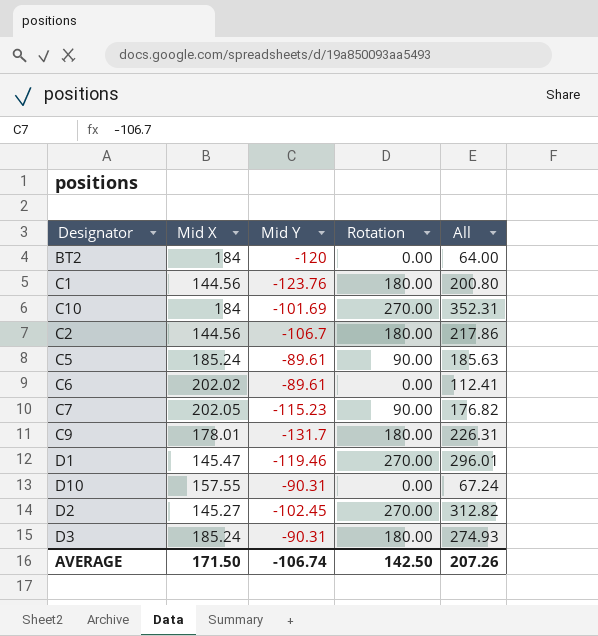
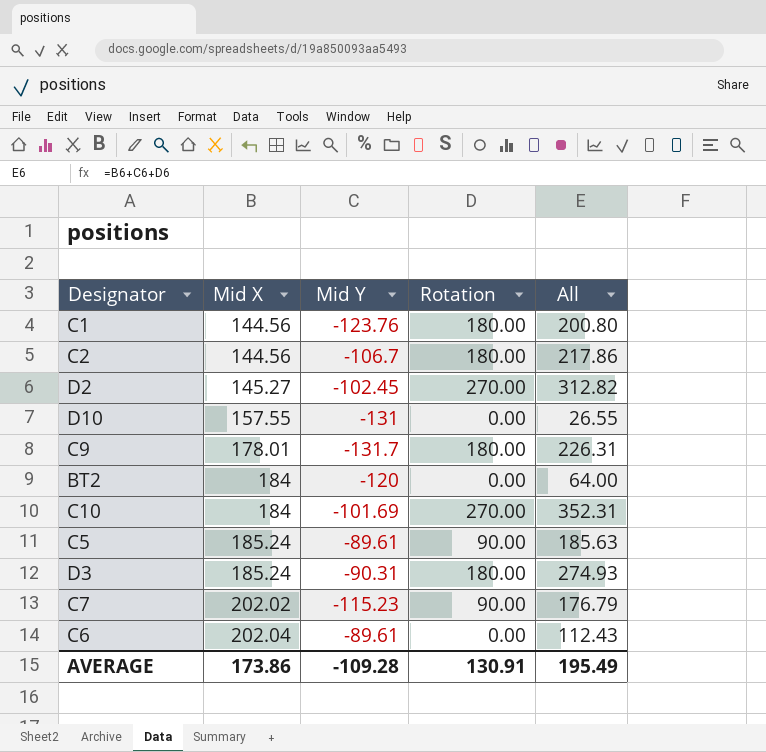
row order: none -> Mid X ascending
row D1: 145.47 | -119.46 | 270.00 | 296.01 -> none
D10 | Mid Y: -90.31 -> -131
D10 | All: 67.24 -> 26.55
C7 | Mid X: 202.05 -> 202.02
C7 | All: 176.82 -> 176.79
C6 | Mid X: 202.02 -> 202.04
C6 | All: 112.41 -> 112.43
AVERAGE | Mid X: 171.50 -> 173.86
AVERAGE | Mid Y: -106.74 -> -109.28
AVERAGE | Rotation: 142.50 -> 130.91
AVERAGE | All: 207.26 -> 195.49

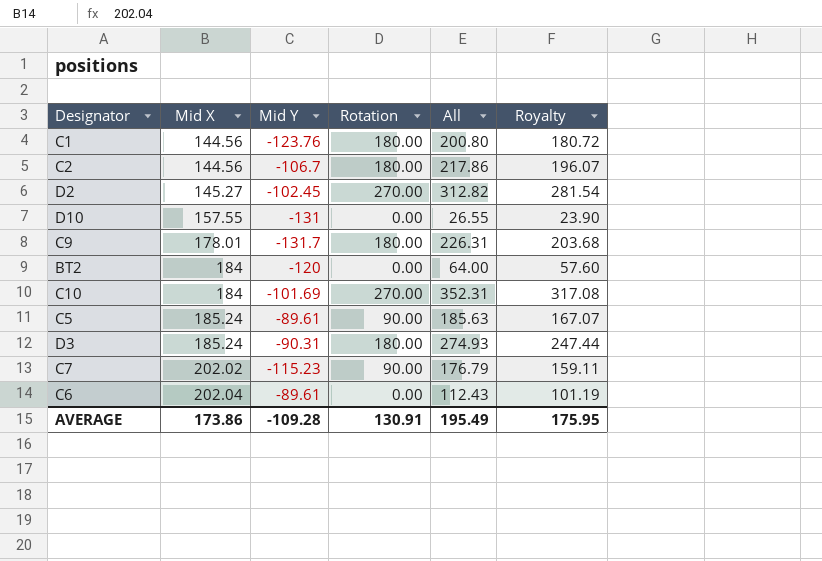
column Royalty | formula: none -> [All] * 0.9

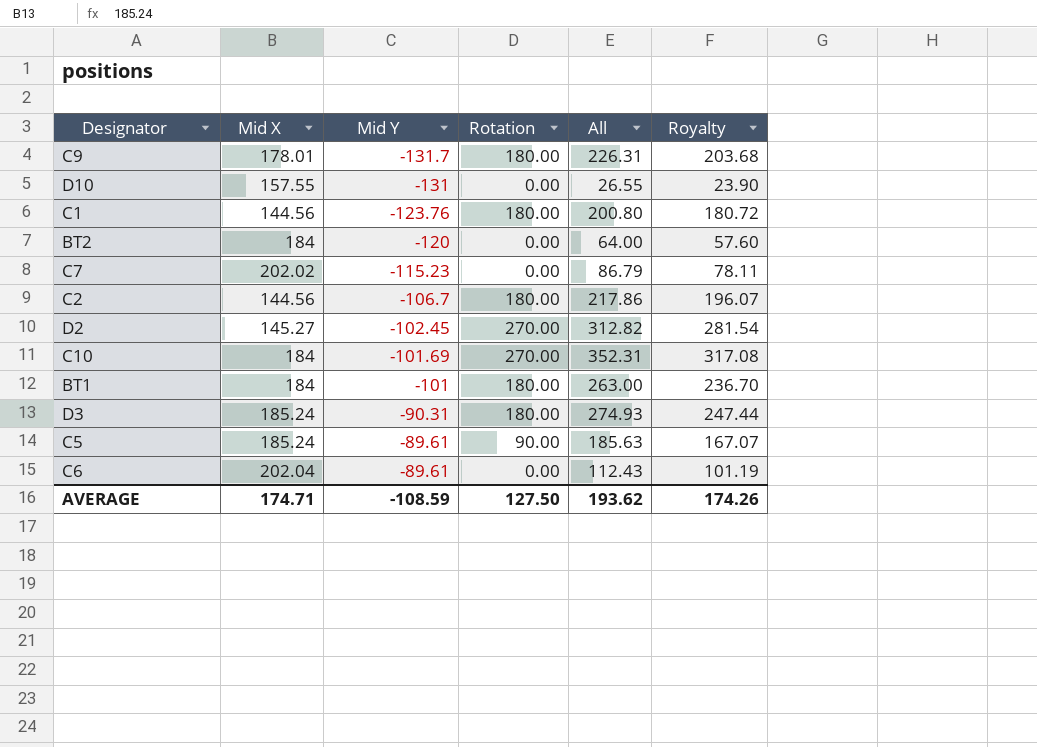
row order: Mid X ascending -> Mid Y ascending
C7 | Rotation: 90.00 -> 0.00
C7 | All: 176.79 -> 86.79
C7 | Royalty: 159.11 -> 78.11
row BT1: none -> 184 | -101 | 180.00 | 263.00 | 236.70
AVERAGE | Mid X: 173.86 -> 174.71
AVERAGE | Mid Y: -109.28 -> -108.59
AVERAGE | Rotation: 130.91 -> 127.50
AVERAGE | All: 195.49 -> 193.62
AVERAGE | Royalty: 175.95 -> 174.26

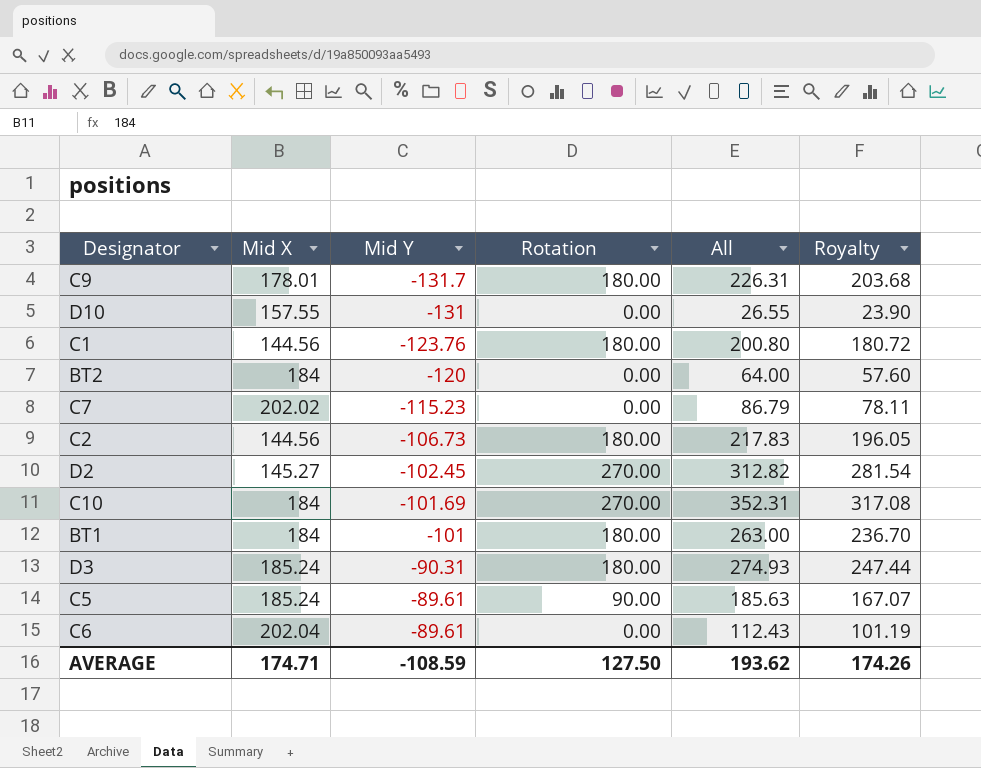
C2 | Mid Y: -106.7 -> -106.73
C2 | All: 217.86 -> 217.83
C2 | Royalty: 196.07 -> 196.05

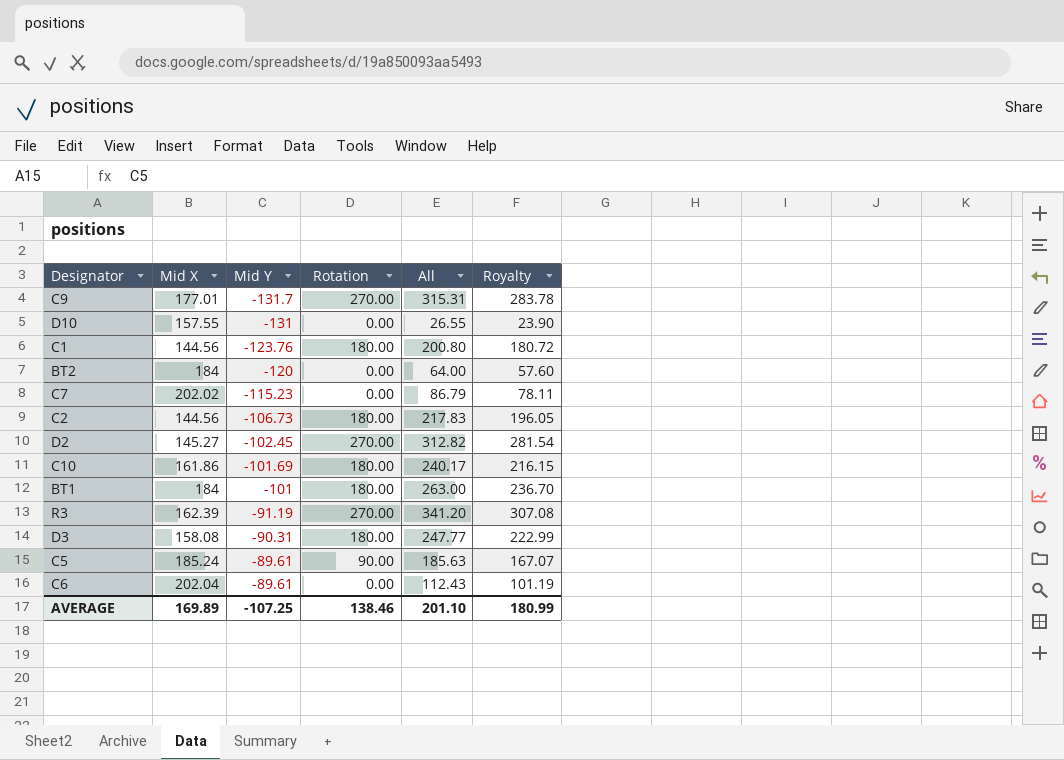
C9 | Mid X: 178.01 -> 177.01
C9 | Rotation: 180.00 -> 270.00
C9 | All: 226.31 -> 315.31
C9 | Royalty: 203.68 -> 283.78
C10 | Mid X: 184 -> 161.86
C10 | Rotation: 270.00 -> 180.00
C10 | All: 352.31 -> 240.17
C10 | Royalty: 317.08 -> 216.15
row R3: none -> 162.39 | -91.19 | 270.00 | 341.20 | 307.08
D3 | Mid X: 185.24 -> 158.08
D3 | All: 274.93 -> 247.77
D3 | Royalty: 247.44 -> 222.99
AVERAGE | Mid X: 174.71 -> 169.89
AVERAGE | Mid Y: -108.59 -> -107.25
AVERAGE | Rotation: 127.50 -> 138.46
AVERAGE | All: 193.62 -> 201.10
AVERAGE | Royalty: 174.26 -> 180.99

